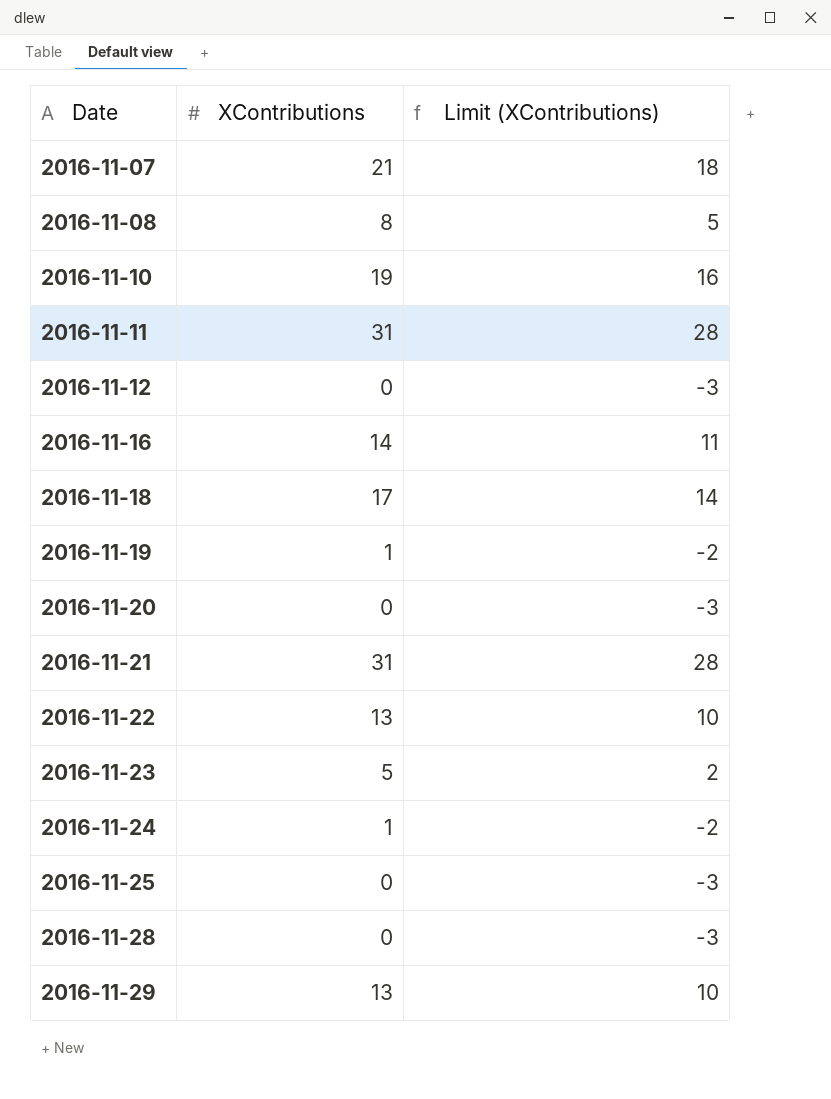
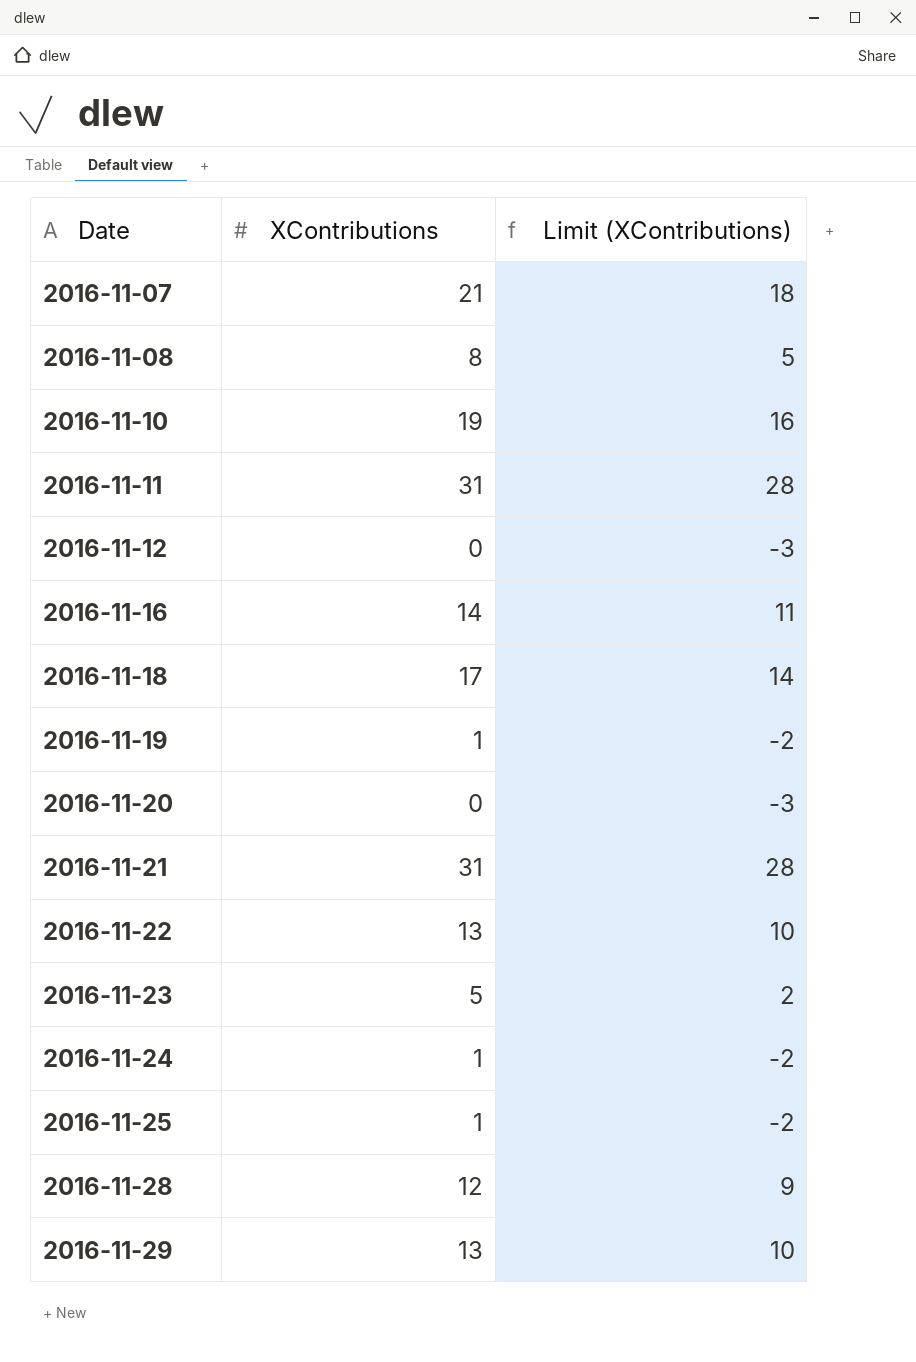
2016-11-25 | XContributions: 0 -> 1
2016-11-25 | Limit (XContributions): -3 -> -2
2016-11-28 | XContributions: 0 -> 12
2016-11-28 | Limit (XContributions): -3 -> 9

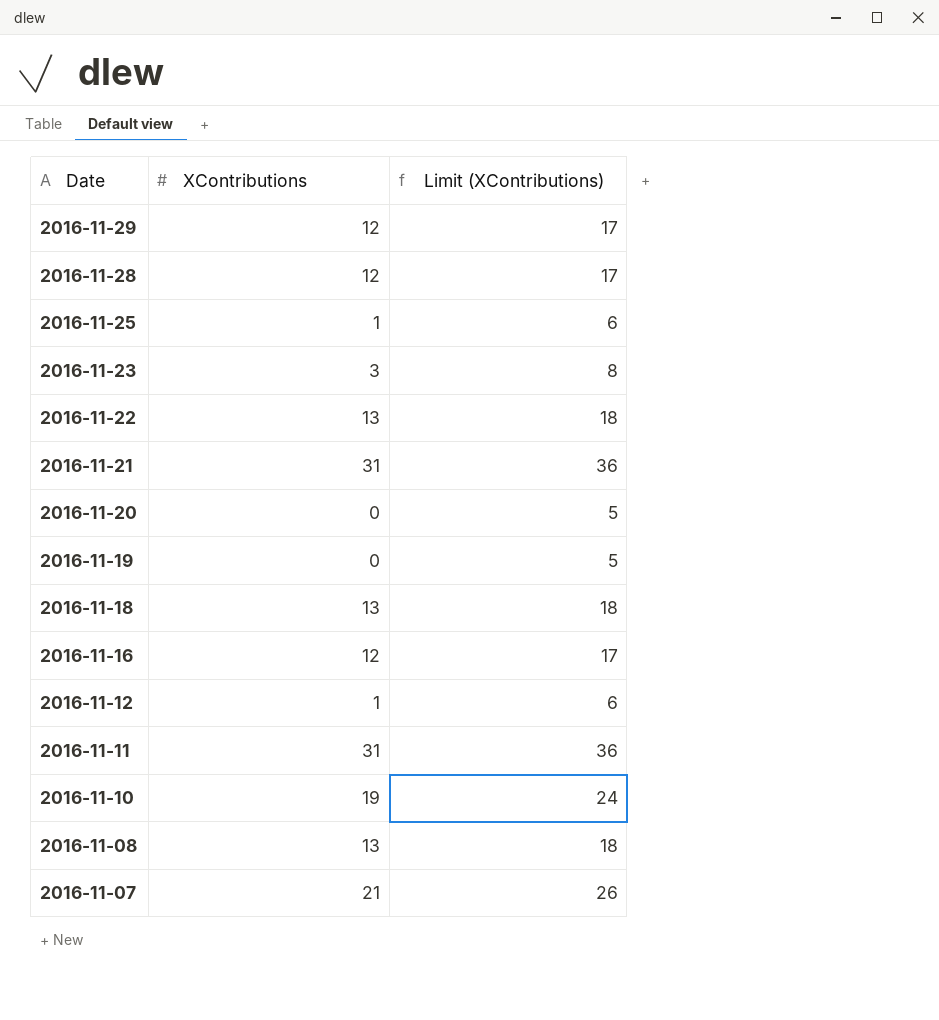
row order: Date ascending -> Date descending
column Limit (XContributions) | formula: [XContributions] - 3 -> [XContributions] + 5
row 2016-11-24: 1 | -2 -> none
2016-11-29 | XContributions: 13 -> 12
2016-11-23 | XContributions: 5 -> 3
2016-11-19 | XContributions: 1 -> 0
2016-11-18 | XContributions: 17 -> 13
2016-11-16 | XContributions: 14 -> 12
2016-11-12 | XContributions: 0 -> 1
2016-11-08 | XContributions: 8 -> 13

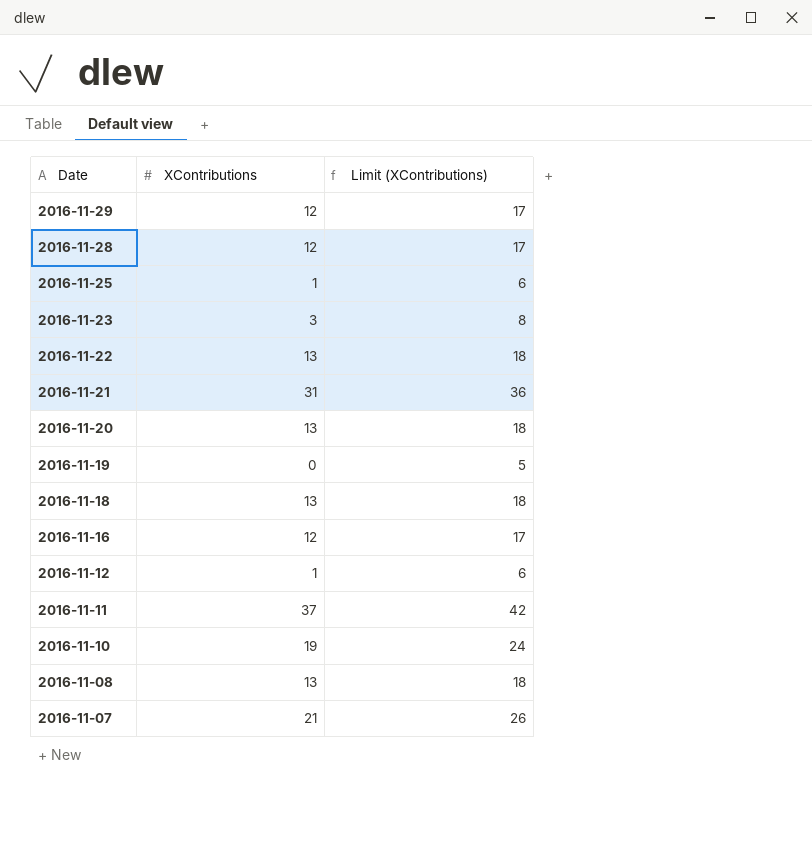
2016-11-20 | XContributions: 0 -> 13
2016-11-20 | Limit (XContributions): 5 -> 18
2016-11-11 | XContributions: 31 -> 37
2016-11-11 | Limit (XContributions): 36 -> 42

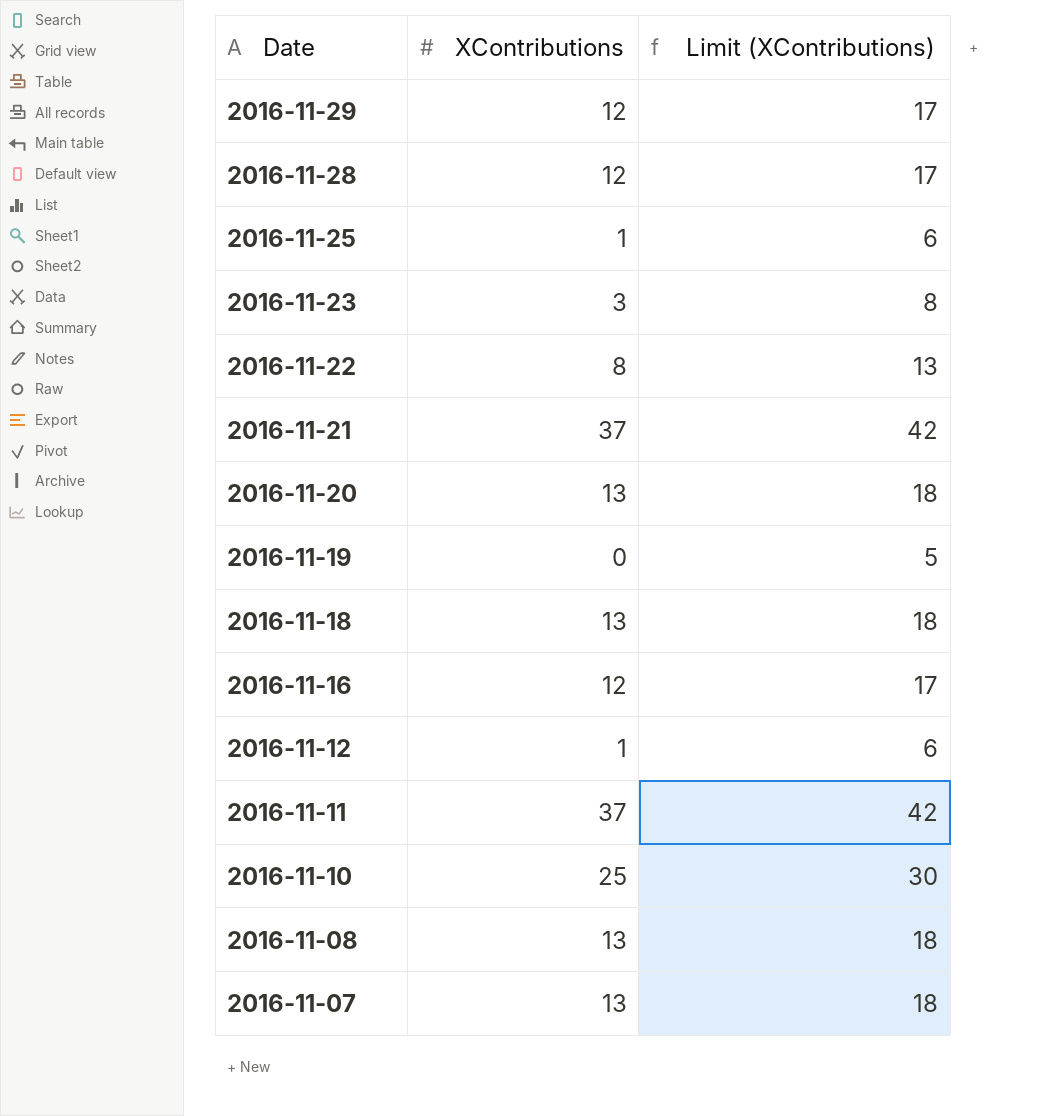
2016-11-22 | XContributions: 13 -> 8
2016-11-22 | Limit (XContributions): 18 -> 13
2016-11-21 | XContributions: 31 -> 37
2016-11-21 | Limit (XContributions): 36 -> 42
2016-11-10 | XContributions: 19 -> 25
2016-11-10 | Limit (XContributions): 24 -> 30
2016-11-07 | XContributions: 21 -> 13
2016-11-07 | Limit (XContributions): 26 -> 18

